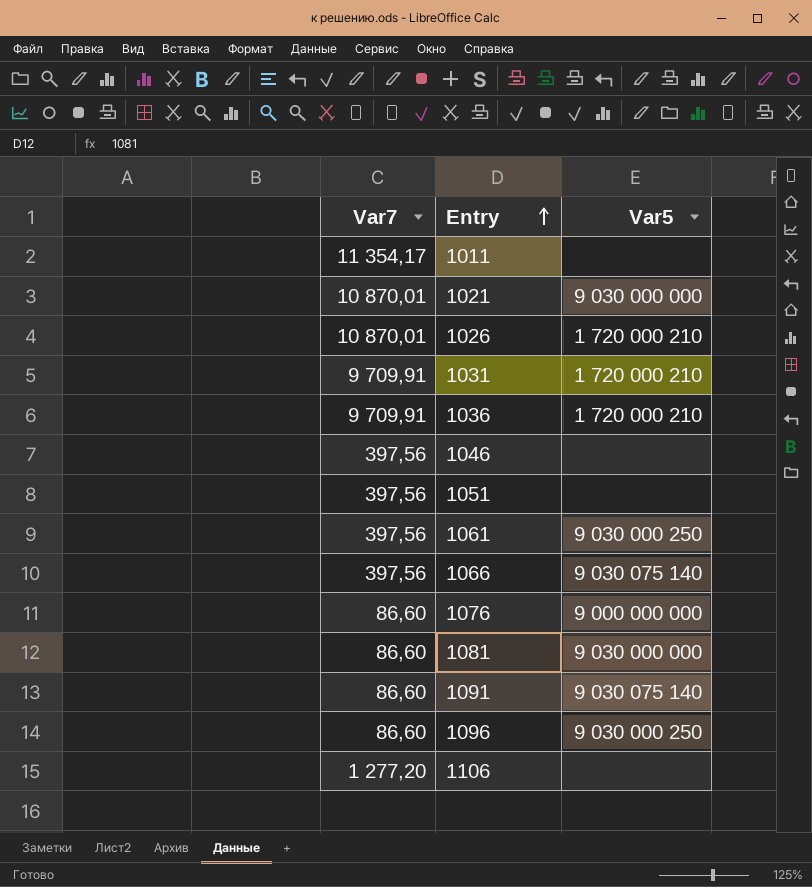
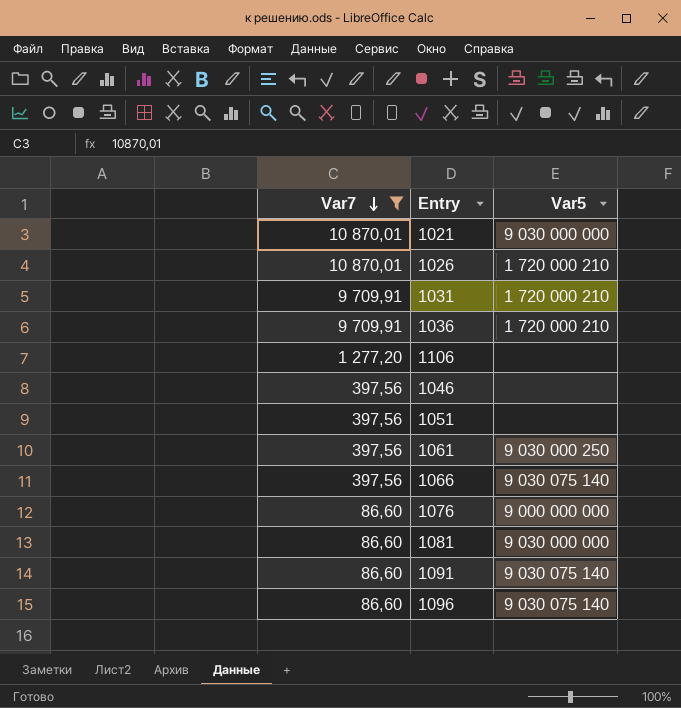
filter: none -> Var7 != 11 354,17
row order: Entry ascending -> Var7 descending
1096 | Var5: 9 030 000 250 -> 9 030 075 140

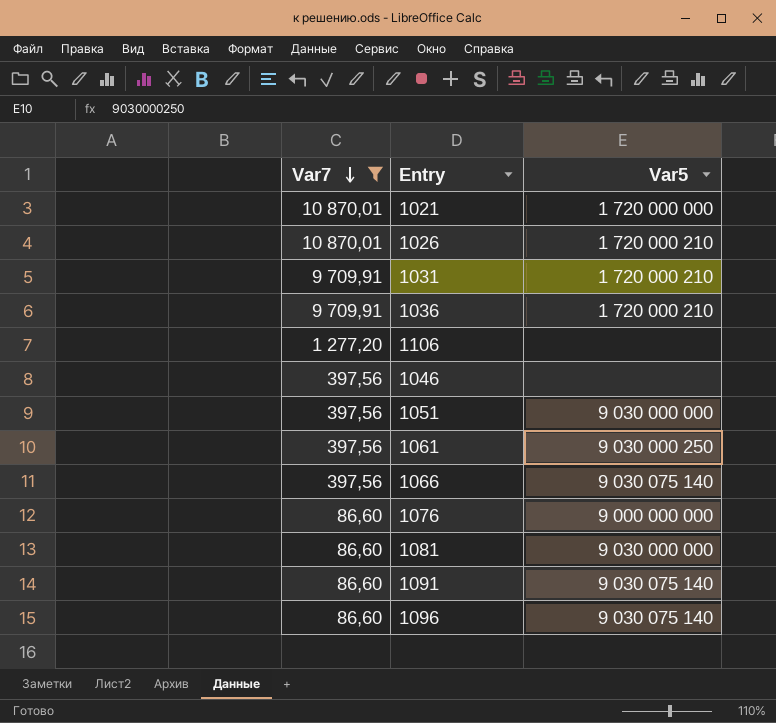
1021 | Var5: 9 030 000 000 -> 1 720 000 000
1051 | Var5: none -> 9 030 000 000

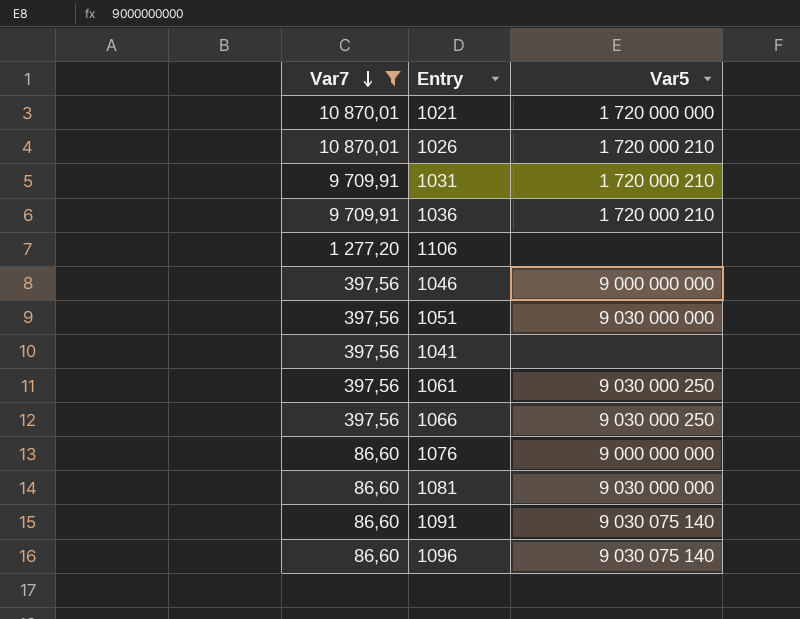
1046 | Var5: none -> 9 000 000 000
row 1041: none -> 397,56 | none
1066 | Var5: 9 030 075 140 -> 9 030 000 250

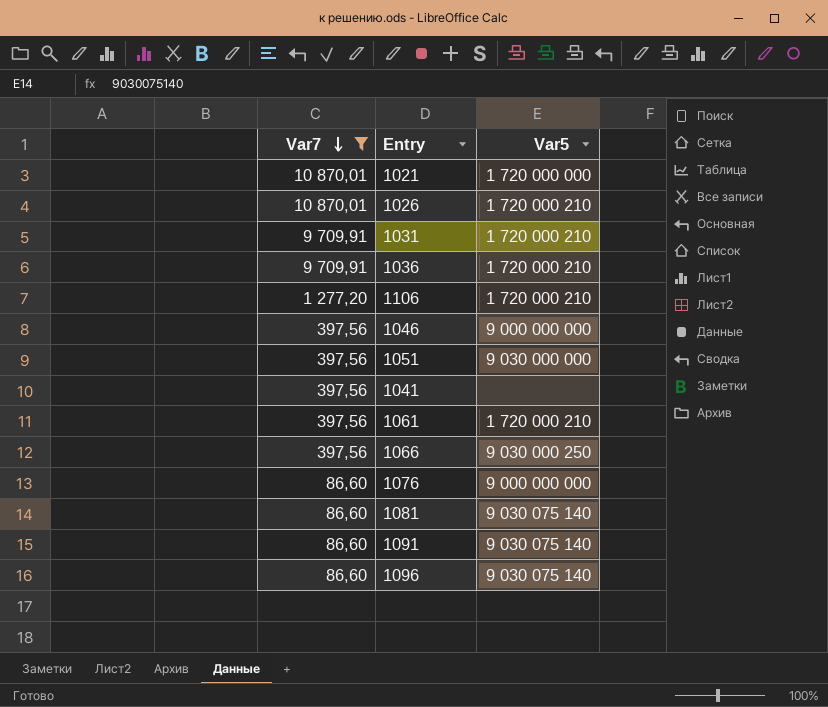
1106 | Var5: none -> 1 720 000 210
1061 | Var5: 9 030 000 250 -> 1 720 000 210
1081 | Var5: 9 030 000 000 -> 9 030 075 140

